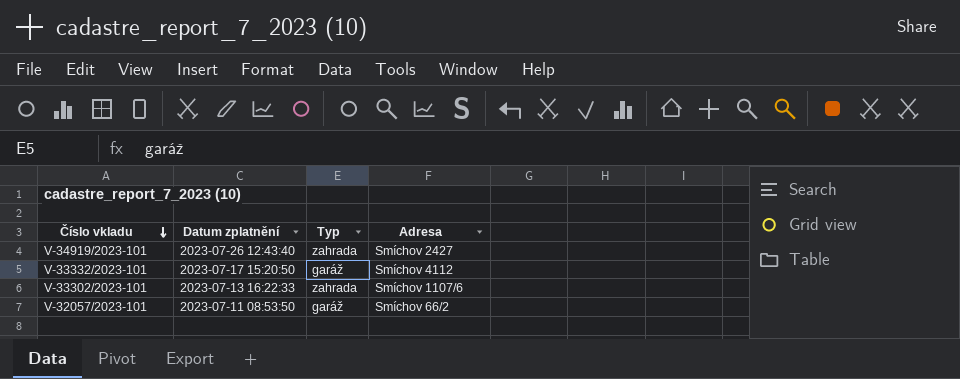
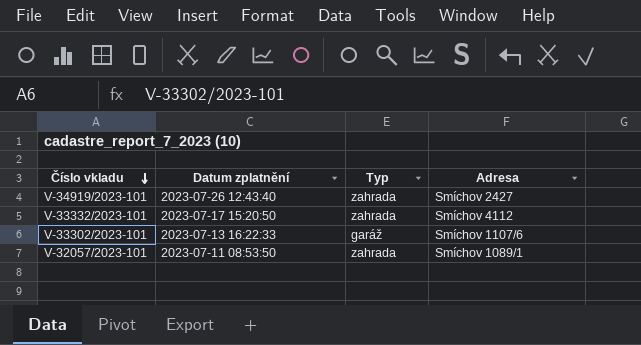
V-33332/2023-101 | Typ: garáž -> zahrada
V-33302/2023-101 | Typ: zahrada -> garáž
V-32057/2023-101 | Typ: garáž -> zahrada
V-32057/2023-101 | Adresa: Smíchov 66/2 -> Smíchov 1089/1

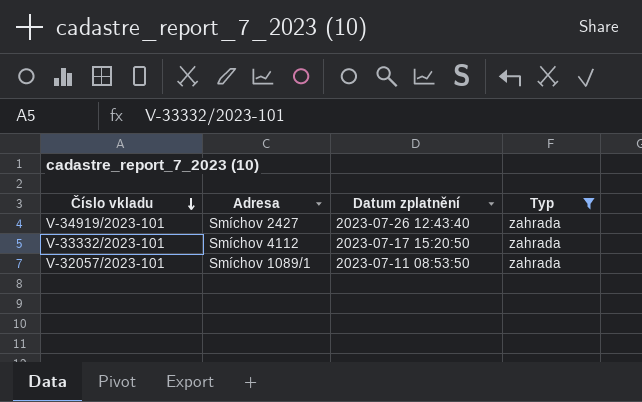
filter: none -> Typ = zahrada
column Adresa | position: 4 -> 2

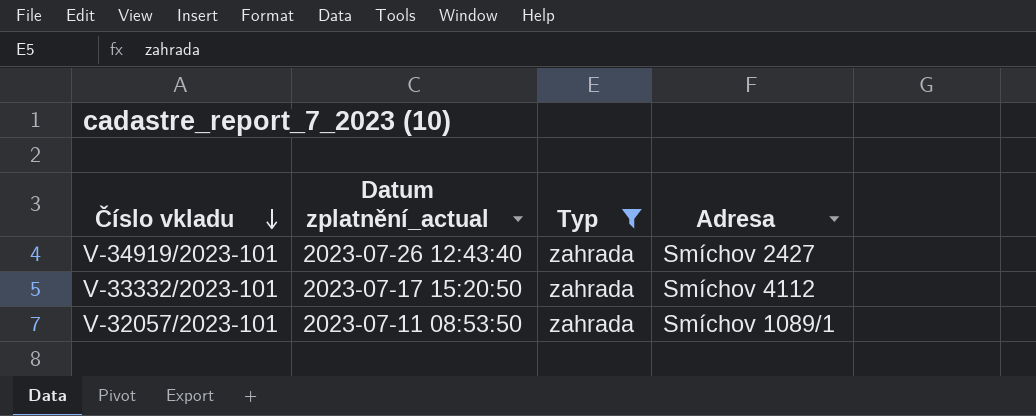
column name: Datum zplatnění -> Datum zplatnění_actual
column Adresa | position: 2 -> 4

